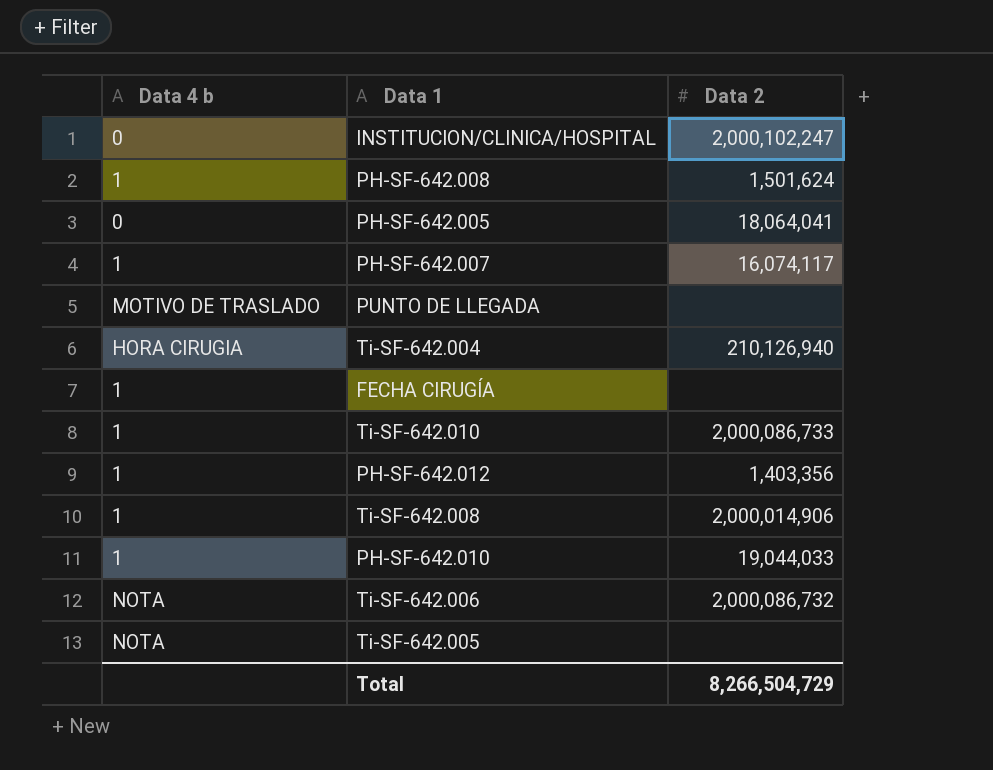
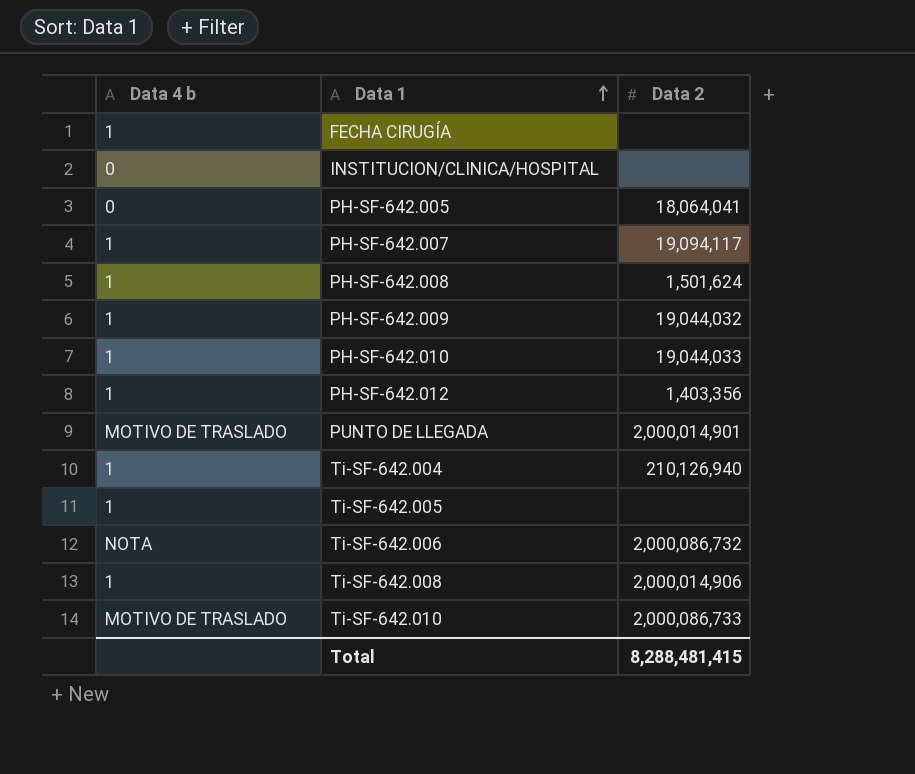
row order: none -> Data 1 ascending
INSTITUCION/CLINICA/HOSPITAL | Data 2: 2,000,102,247 -> none
PH-SF-642.007 | Data 2: 16,074,117 -> 19,094,117
row PH-SF-642.009: none -> 1 | 19,044,032
PUNTO DE LLEGADA | Data 2: none -> 2,000,014,901
Ti-SF-642.004 | Data 4 b: HORA CIRUGIA -> 1
Ti-SF-642.005 | Data 4 b: NOTA -> 1
Ti-SF-642.010 | Data 4 b: 1 -> MOTIVO DE TRASLADO
Total | Data 2: 8,266,504,729 -> 8,288,481,415

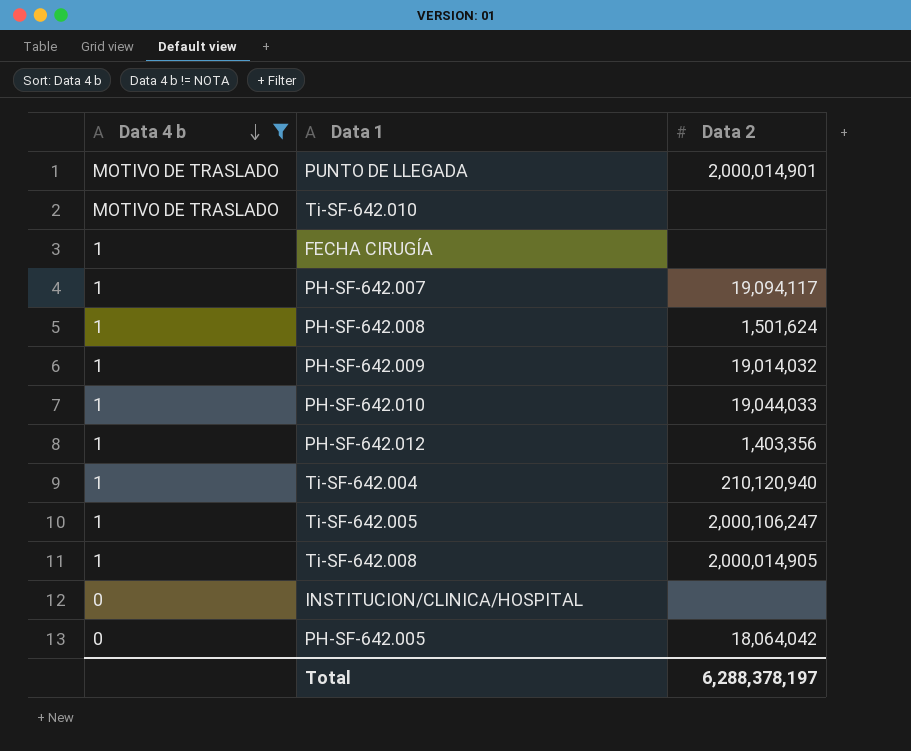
filter: none -> Data 4 b != NOTA
row order: Data 1 ascending -> Data 4 b descending
Ti-SF-642.010 | Data 2: 2,000,086,733 -> none
PH-SF-642.009 | Data 2: 19,044,032 -> 19,014,032
Ti-SF-642.004 | Data 2: 210,126,940 -> 210,120,940
Ti-SF-642.005 | Data 2: none -> 2,000,106,247
Ti-SF-642.008 | Data 2: 2,000,014,906 -> 2,000,014,905
PH-SF-642.005 | Data 2: 18,064,041 -> 18,064,042
Total | Data 2: 8,288,481,415 -> 6,288,378,197

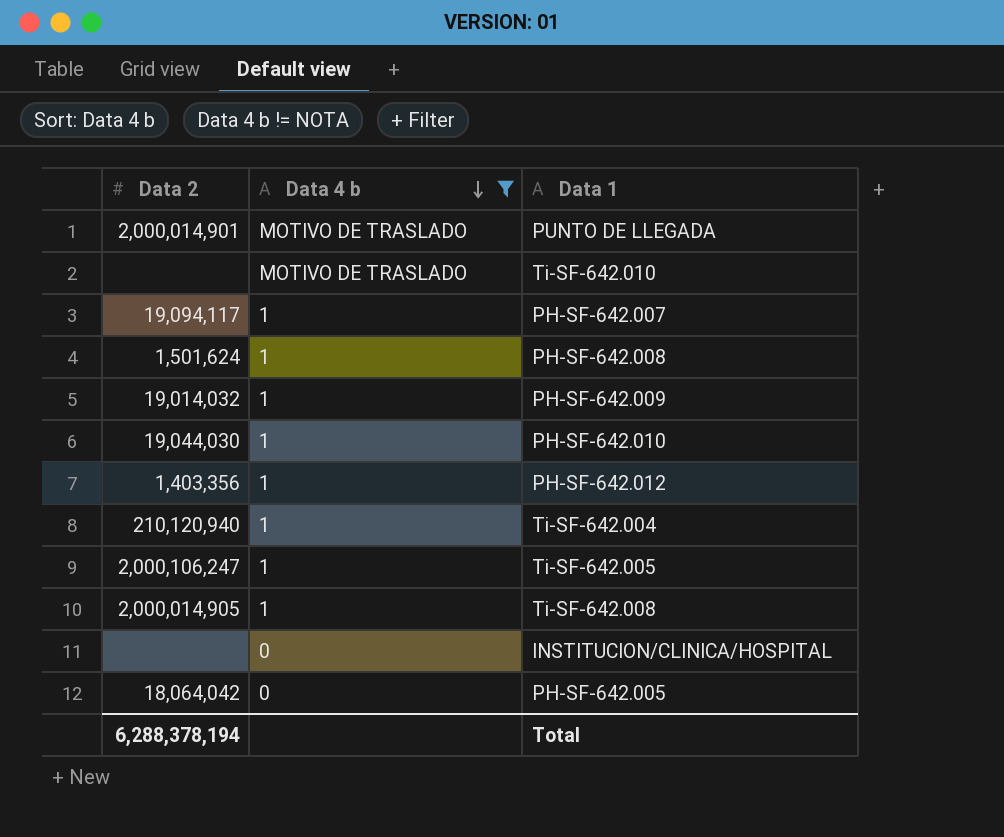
column Data 2 | position: 3 -> 1
row FECHA CIRUGÍA: 1 | none -> none
PH-SF-642.010 | Data 2: 19,044,033 -> 19,044,030
Total | Data 2: 6,288,378,197 -> 6,288,378,194

